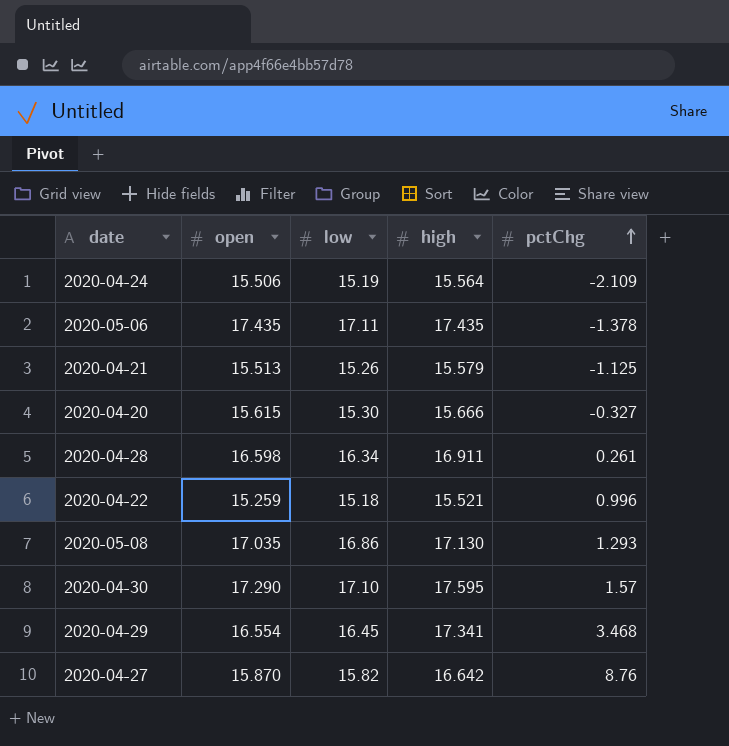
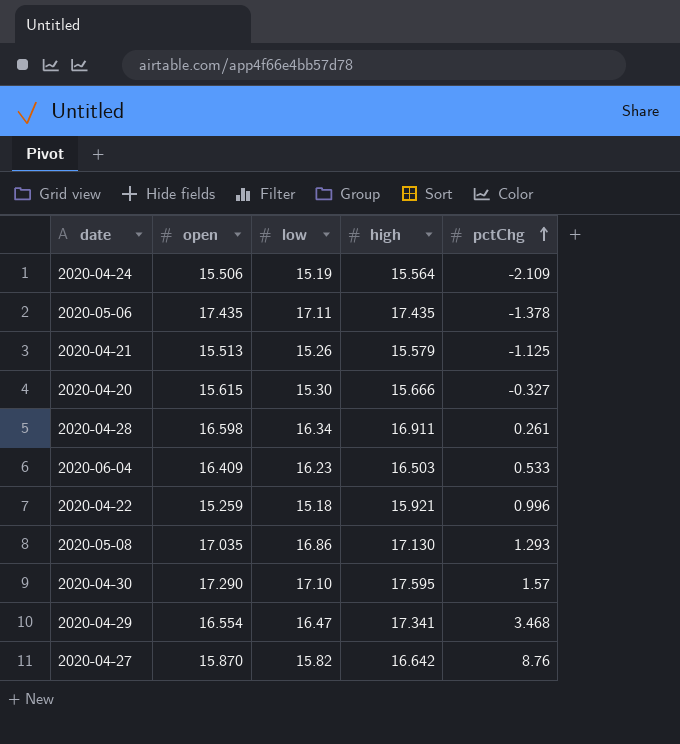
row 2020-06-04: none -> 16.409 | 16.23 | 16.503 | 0.533
2020-04-22 | high: 15.521 -> 15.921
2020-04-29 | low: 16.45 -> 16.47

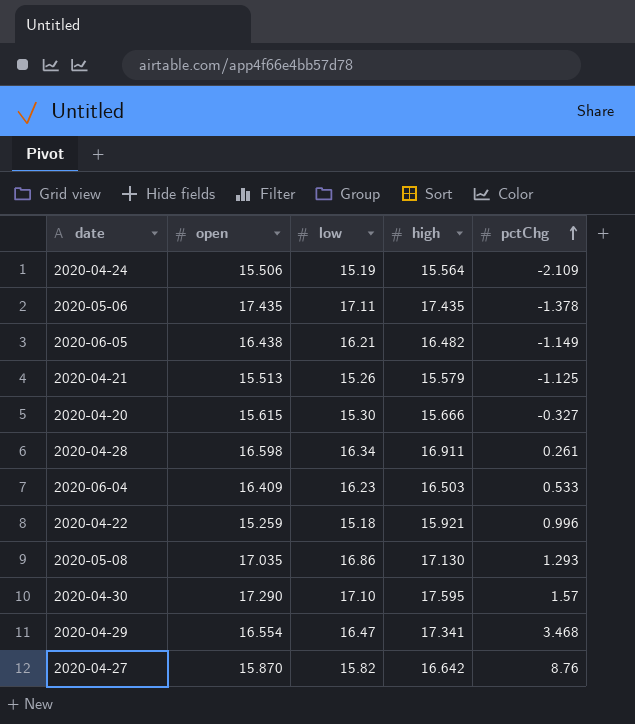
row 2020-06-05: none -> 16.438 | 16.21 | 16.482 | -1.149

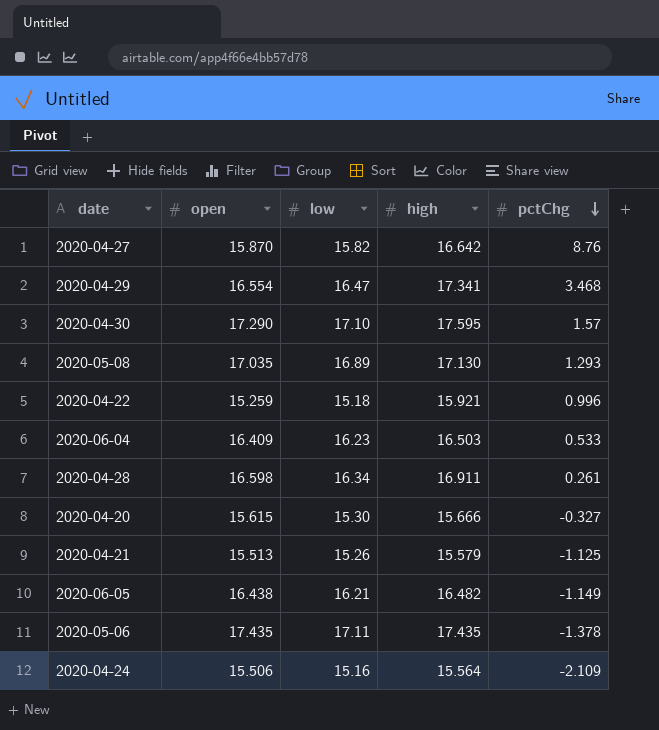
row order: pctChg ascending -> pctChg descending
2020-05-08 | low: 16.86 -> 16.89
2020-04-24 | low: 15.19 -> 15.16

